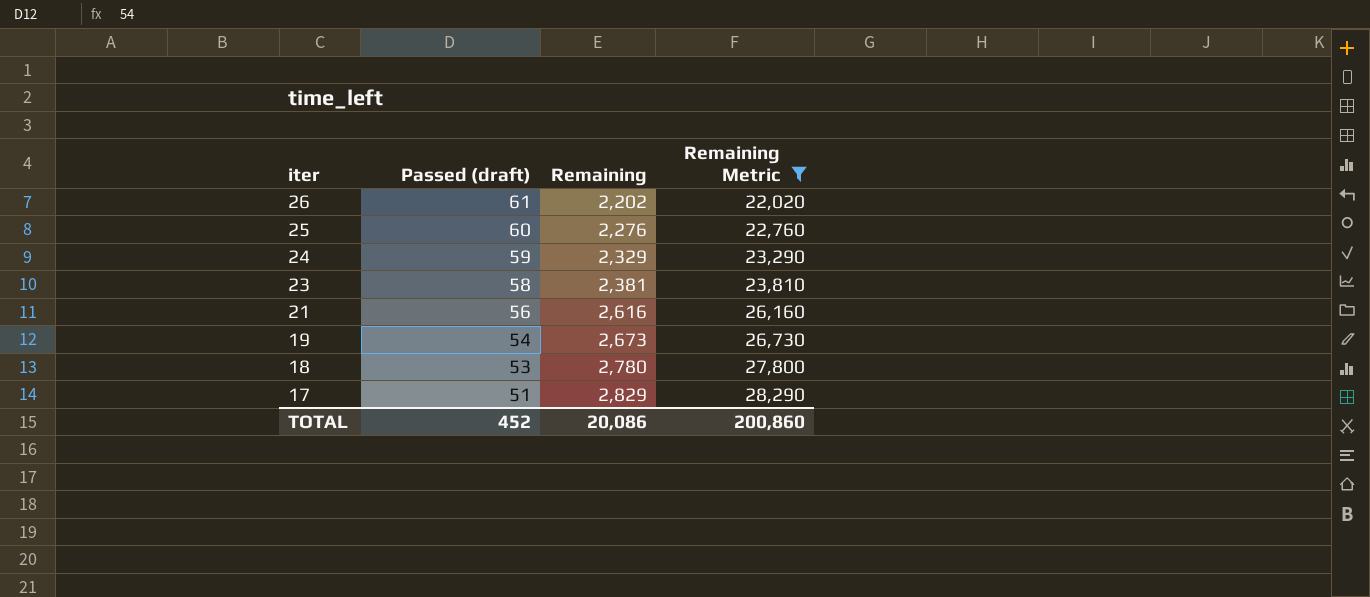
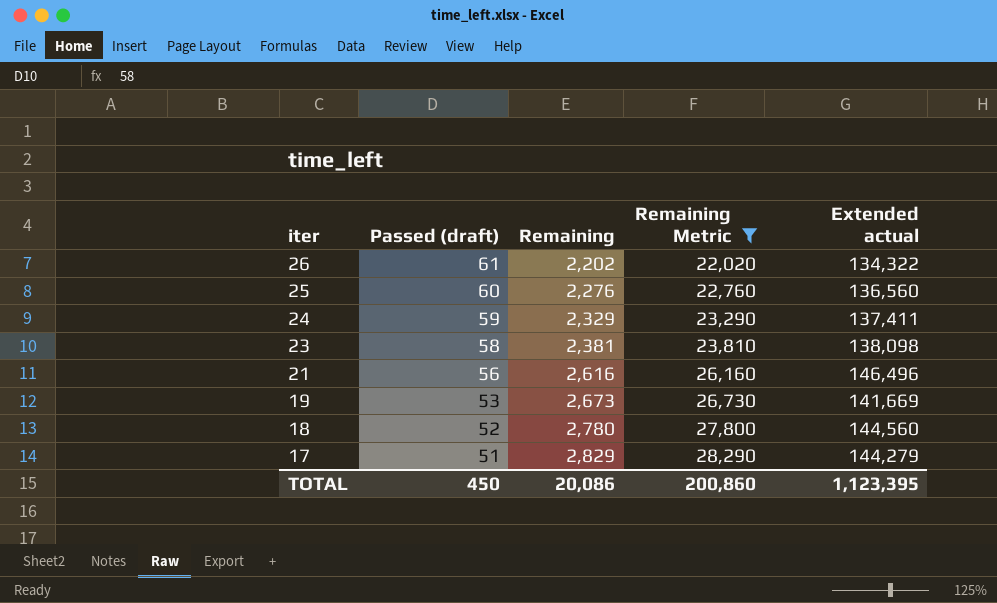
column Extended actual | formula: none -> [Passed (draft)] * [Remaining]
19 | Passed (draft): 54 -> 53
18 | Passed (draft): 53 -> 52
TOTAL | Passed (draft): 452 -> 450

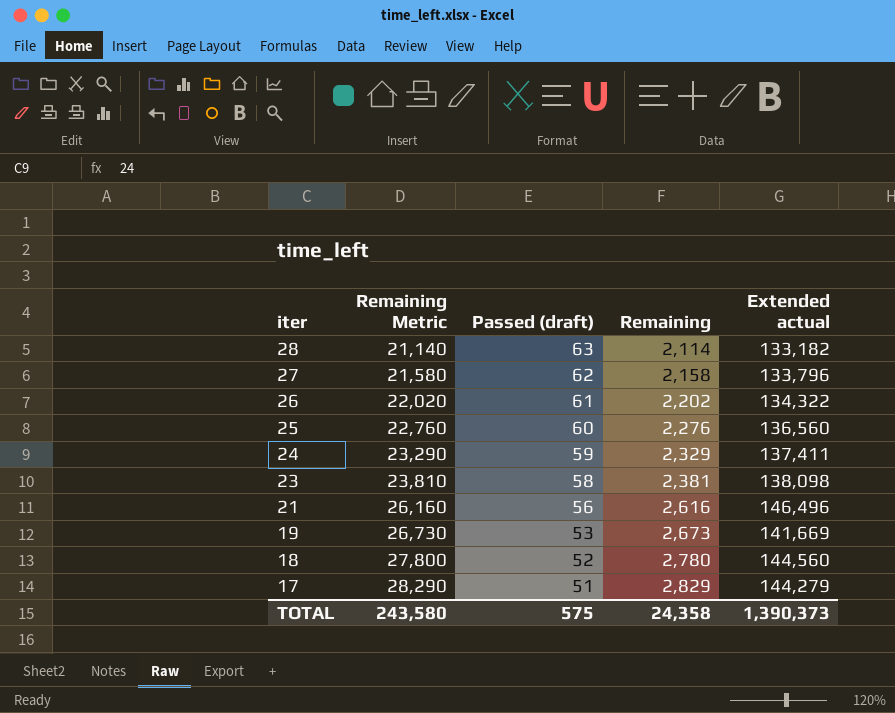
filter: Remaining Metric >= 22,020 -> none
column Remaining Metric | position: 4 -> 2
TOTAL | Remaining Metric: 200,860 -> 243,580
TOTAL | Passed (draft): 450 -> 575
TOTAL | Remaining: 20,086 -> 24,358
TOTAL | Extended actual: 1,123,395 -> 1,390,373

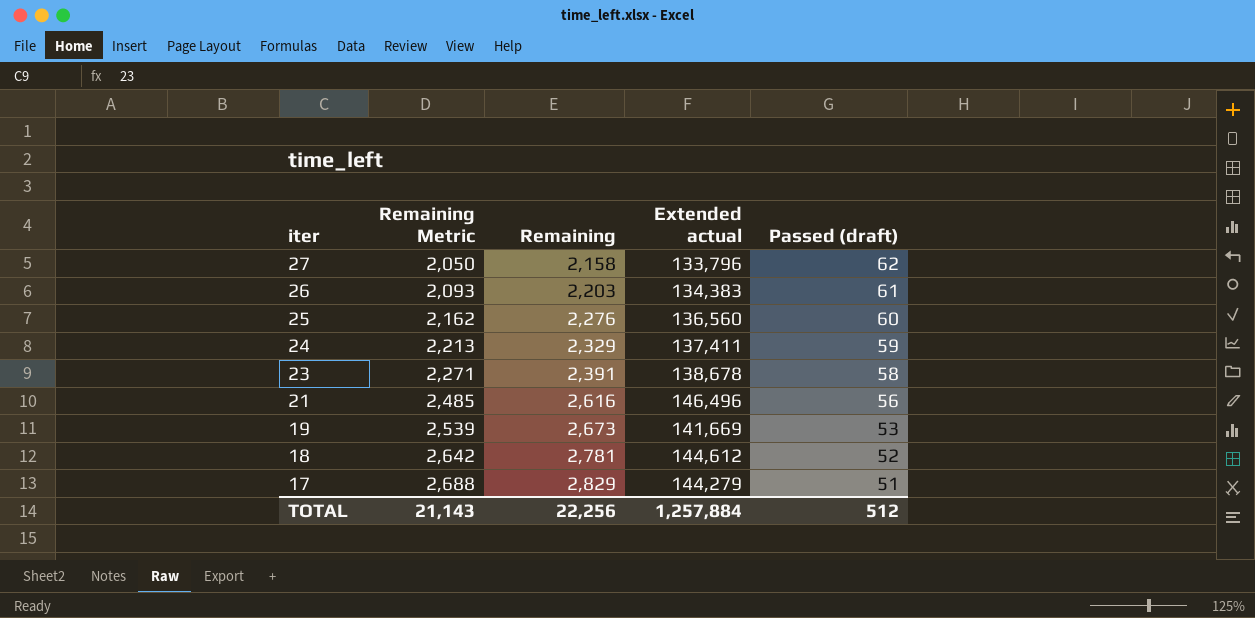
column Remaining Metric | formula: [Remaining] * 10 -> [Remaining] * 0.95
column Passed (draft) | position: 3 -> 5
row 28: 21,140 | 63 | 2,114 | 133,182 -> none
26 | Remaining: 2,202 -> 2,203
26 | Extended actual: 134,322 -> 134,383
23 | Remaining: 2,381 -> 2,391
23 | Extended actual: 138,098 -> 138,678
18 | Remaining: 2,780 -> 2,781
18 | Extended actual: 144,560 -> 144,612
TOTAL | Remaining Metric: 243,580 -> 21,143
TOTAL | Remaining: 24,358 -> 22,256
TOTAL | Extended actual: 1,390,373 -> 1,257,884
TOTAL | Passed (draft): 575 -> 512

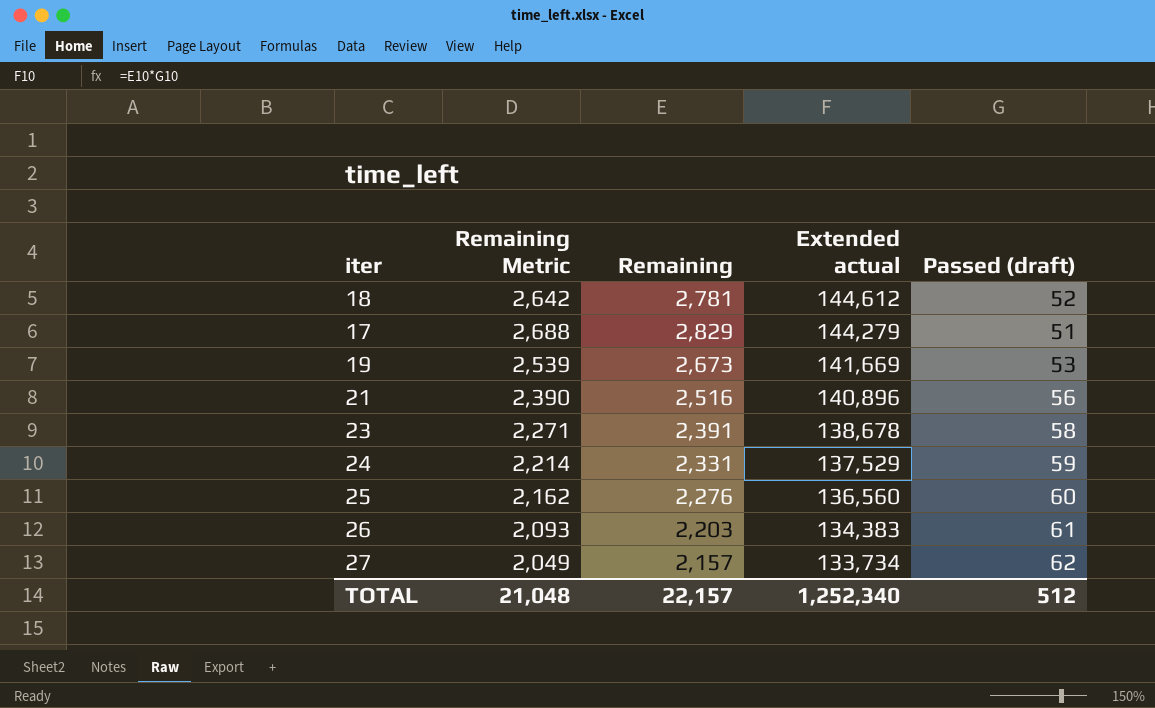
row order: iter descending -> Extended actual descending
21 | Remaining Metric: 2,485 -> 2,390
21 | Remaining: 2,616 -> 2,516
21 | Extended actual: 146,496 -> 140,896
24 | Remaining Metric: 2,213 -> 2,214
24 | Remaining: 2,329 -> 2,331
24 | Extended actual: 137,411 -> 137,529
27 | Remaining Metric: 2,050 -> 2,049
27 | Remaining: 2,158 -> 2,157
27 | Extended actual: 133,796 -> 133,734
TOTAL | Remaining Metric: 21,143 -> 21,048
TOTAL | Remaining: 22,256 -> 22,157
TOTAL | Extended actual: 1,257,884 -> 1,252,340

